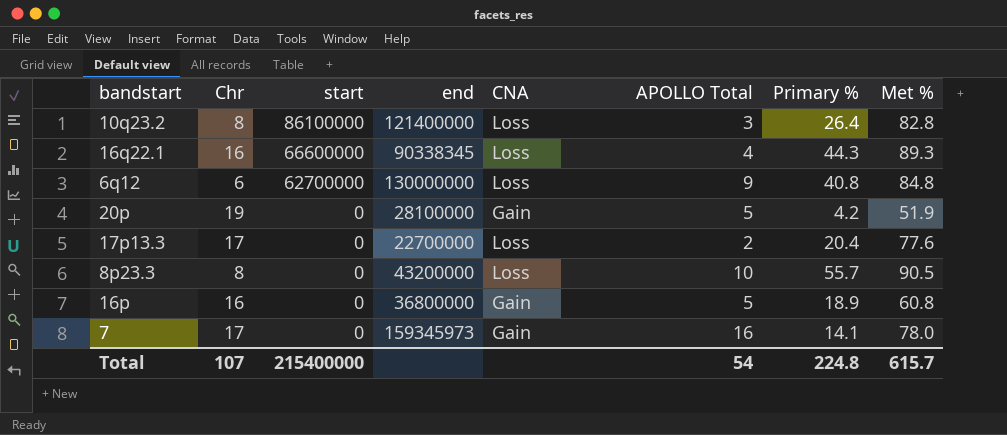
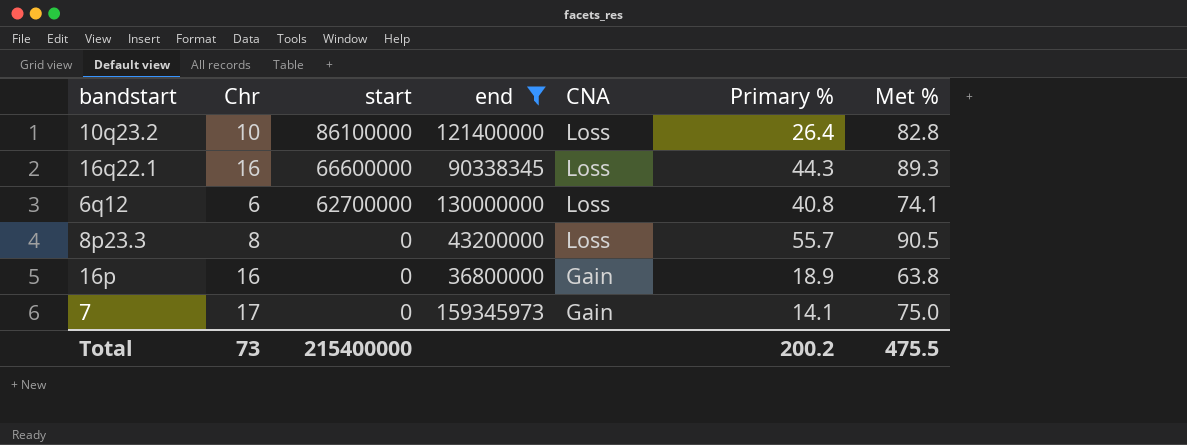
filter: none -> end >= 36800000
column APOLLO Total | position: 6 -> none
10q23.2 | Chr: 8 -> 10
6q12 | Met %: 84.8 -> 74.1
16p | Met %: 60.8 -> 63.8
7 | Met %: 78.0 -> 75.0
Total | Chr: 107 -> 73
Total | Primary %: 224.8 -> 200.2
Total | Met %: 615.7 -> 475.5

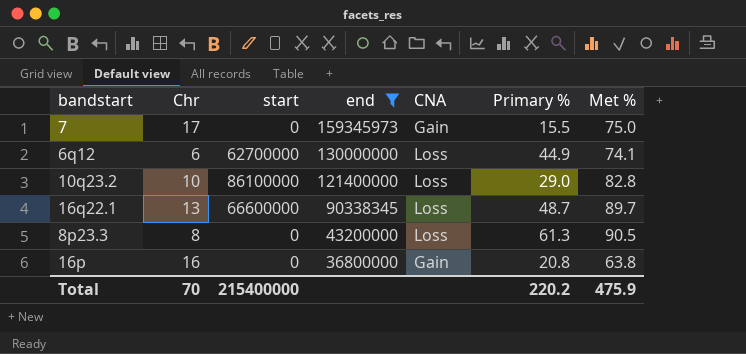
row order: start descending -> end descending
7 | Primary %: 14.1 -> 15.5
6q12 | Primary %: 40.8 -> 44.9
10q23.2 | Primary %: 26.4 -> 29.0
16q22.1 | Chr: 16 -> 13
16q22.1 | Primary %: 44.3 -> 48.7
16q22.1 | Met %: 89.3 -> 89.7
8p23.3 | Primary %: 55.7 -> 61.3
16p | Primary %: 18.9 -> 20.8
Total | Chr: 73 -> 70
Total | Primary %: 200.2 -> 220.2
Total | Met %: 475.5 -> 475.9

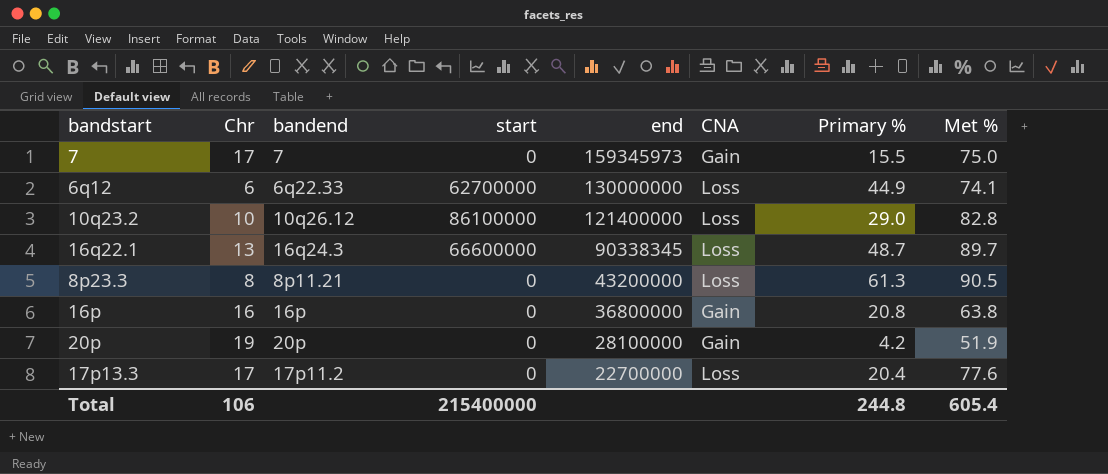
filter: end >= 36800000 -> none
column bandend | position: none -> 3
Total | Chr: 70 -> 106
Total | Primary %: 220.2 -> 244.8
Total | Met %: 475.9 -> 605.4

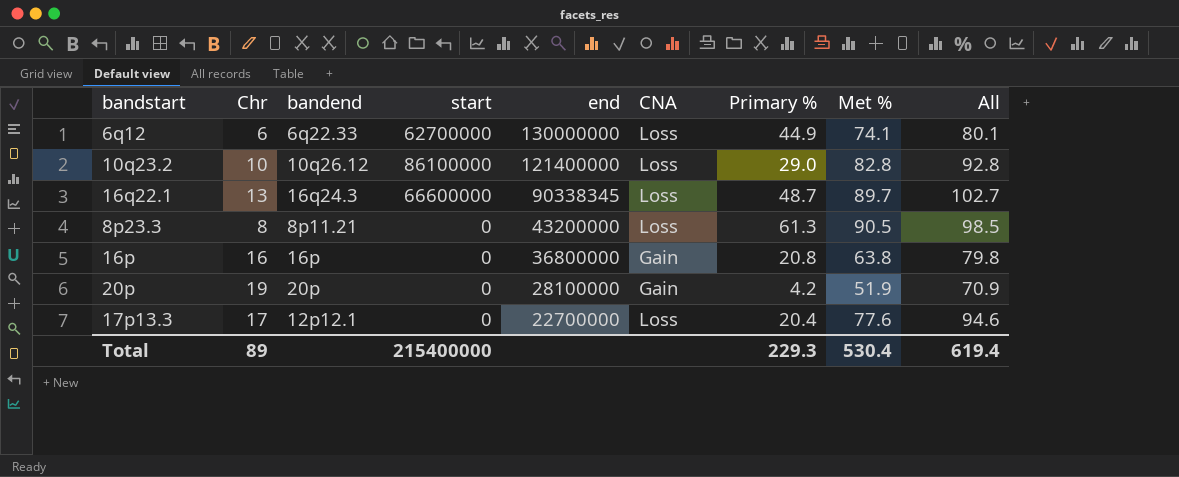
column All | formula: none -> [Chr] + [Met %]
row 7: 17 | 7 | 0 | 159345973 | Gain | 15.5 | 75.0 -> none
17p13.3 | bandend: 17p11.2 -> 12p12.1
Total | Chr: 106 -> 89
Total | Primary %: 244.8 -> 229.3
Total | Met %: 605.4 -> 530.4

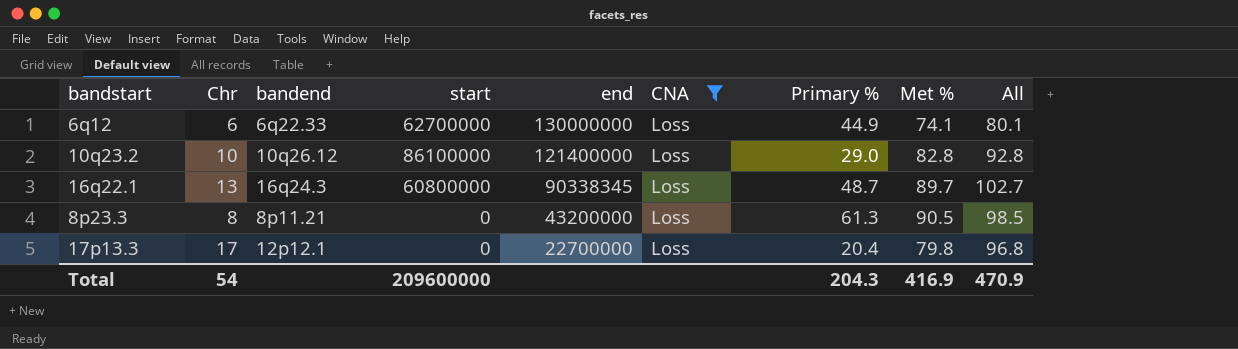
filter: none -> CNA = Loss
16q22.1 | start: 66600000 -> 60800000
17p13.3 | Met %: 77.6 -> 79.8
17p13.3 | All: 94.6 -> 96.8
Total | Chr: 89 -> 54
Total | start: 215400000 -> 209600000
Total | Primary %: 229.3 -> 204.3
Total | Met %: 530.4 -> 416.9
Total | All: 619.4 -> 470.9

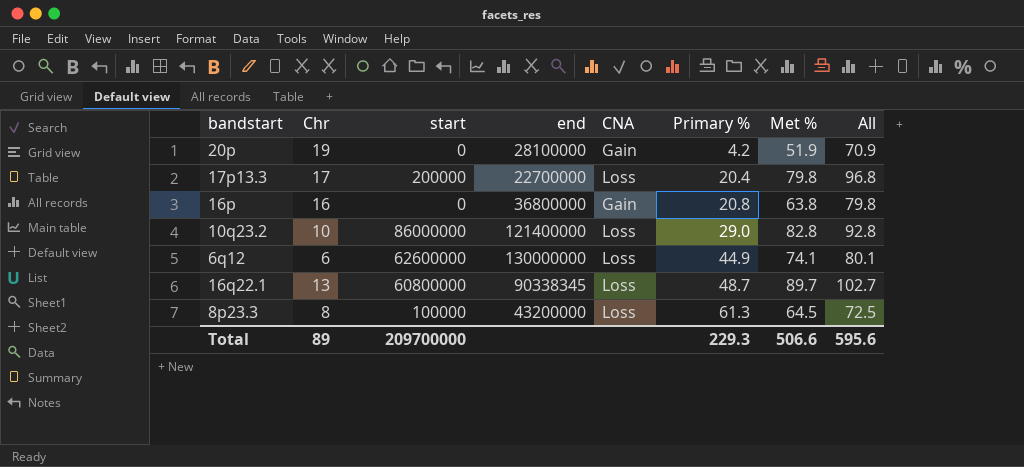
filter: CNA = Loss -> none
row order: end descending -> Primary % ascending
column bandend | position: 3 -> none
17p13.3 | start: 0 -> 200000
10q23.2 | start: 86100000 -> 86000000
6q12 | start: 62700000 -> 62600000
8p23.3 | start: 0 -> 100000
8p23.3 | Met %: 90.5 -> 64.5
8p23.3 | All: 98.5 -> 72.5
Total | Chr: 54 -> 89
Total | start: 209600000 -> 209700000
Total | Primary %: 204.3 -> 229.3
Total | Met %: 416.9 -> 506.6
Total | All: 470.9 -> 595.6

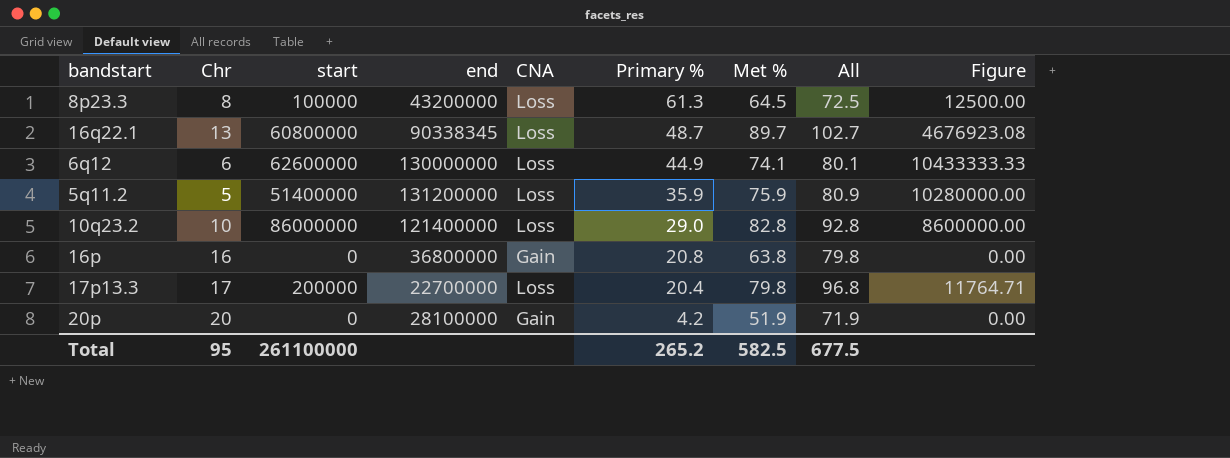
row order: Primary % ascending -> Primary % descending
column Figure | formula: none -> [start] / [Chr]
row 5q11.2: none -> 5 | 51400000 | 131200000 | Loss | 35.9 | 75.9 | 80.9 | 10280000.00
20p | Chr: 19 -> 20
20p | All: 70.9 -> 71.9
Total | Chr: 89 -> 95
Total | start: 209700000 -> 261100000
Total | Primary %: 229.3 -> 265.2
Total | Met %: 506.6 -> 582.5
Total | All: 595.6 -> 677.5

